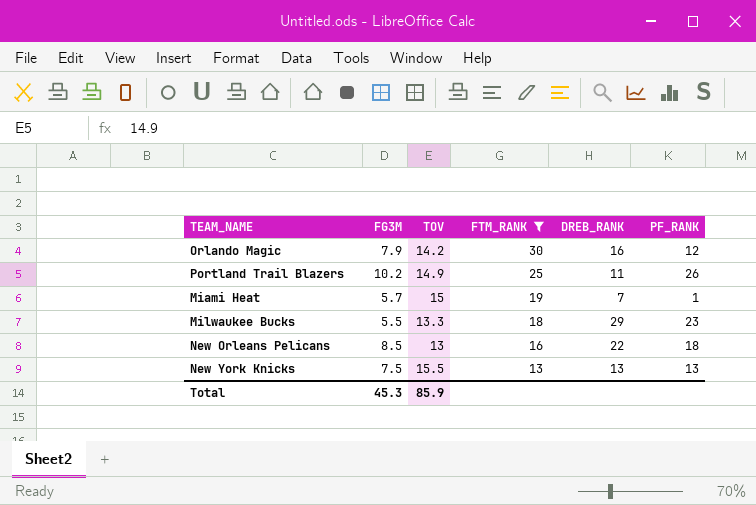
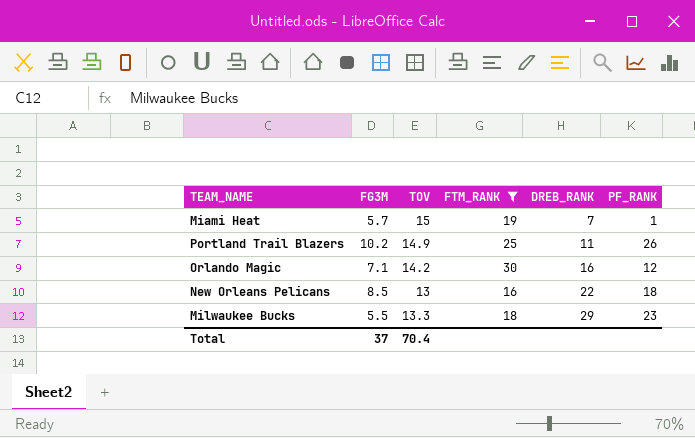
row order: FTM_RANK descending -> DREB_RANK ascending
row New York Knicks: 7.5 | 15.5 | 13 | 13 | 13 -> none
Orlando Magic | FG3M: 7.9 -> 7.1
Total | FG3M: 45.3 -> 37
Total | TOV: 85.9 -> 70.4

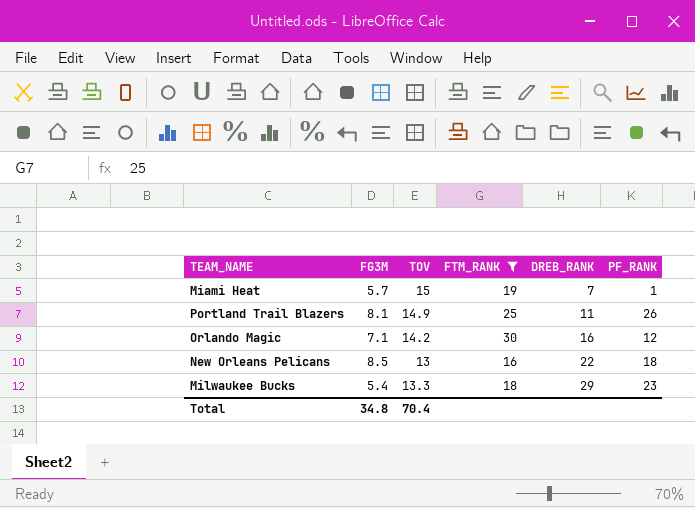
Portland Trail Blazers | FG3M: 10.2 -> 8.1
Milwaukee Bucks | FG3M: 5.5 -> 5.4
Total | FG3M: 37 -> 34.8

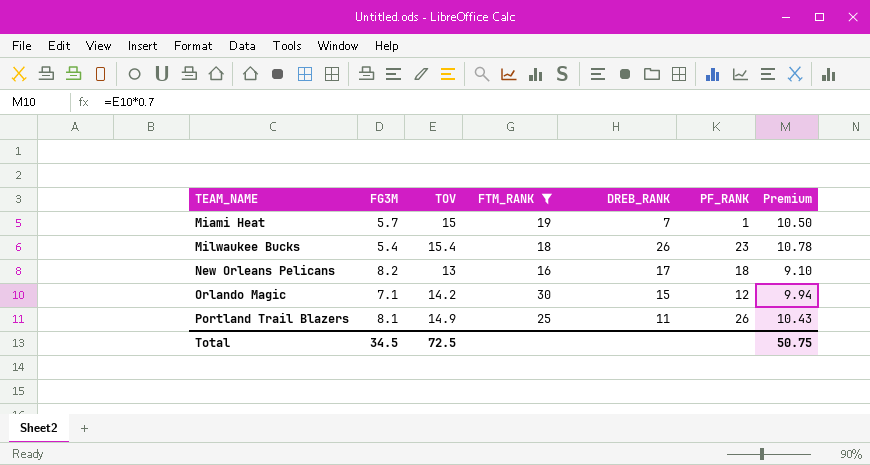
row order: DREB_RANK ascending -> TEAM_NAME ascending
column Premium | formula: none -> [TOV] * 0.7
Milwaukee Bucks | TOV: 13.3 -> 15.4
Milwaukee Bucks | DREB_RANK: 29 -> 26
New Orleans Pelicans | FG3M: 8.5 -> 8.2
New Orleans Pelicans | DREB_RANK: 22 -> 17
Orlando Magic | DREB_RANK: 16 -> 15
Total | FG3M: 34.8 -> 34.5
Total | TOV: 70.4 -> 72.5

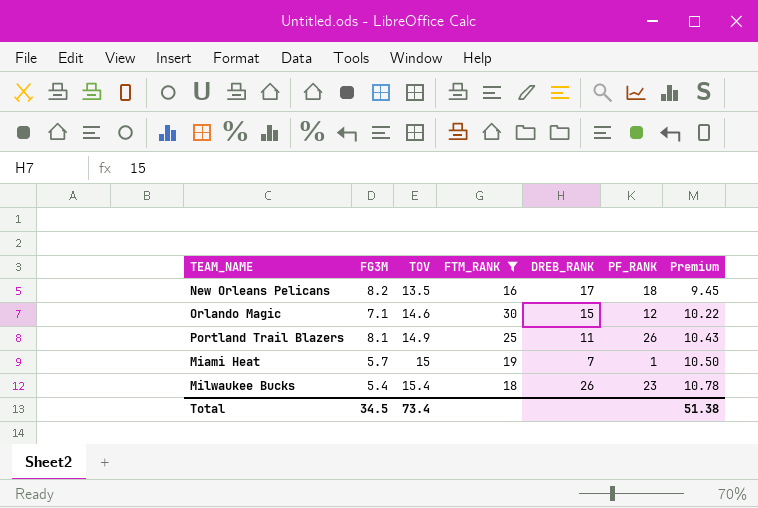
row order: TEAM_NAME ascending -> TOV ascending
New Orleans Pelicans | TOV: 13 -> 13.5
New Orleans Pelicans | Premium: 9.10 -> 9.45
Orlando Magic | TOV: 14.2 -> 14.6
Orlando Magic | Premium: 9.94 -> 10.22
Total | TOV: 72.5 -> 73.4
Total | Premium: 50.75 -> 51.38

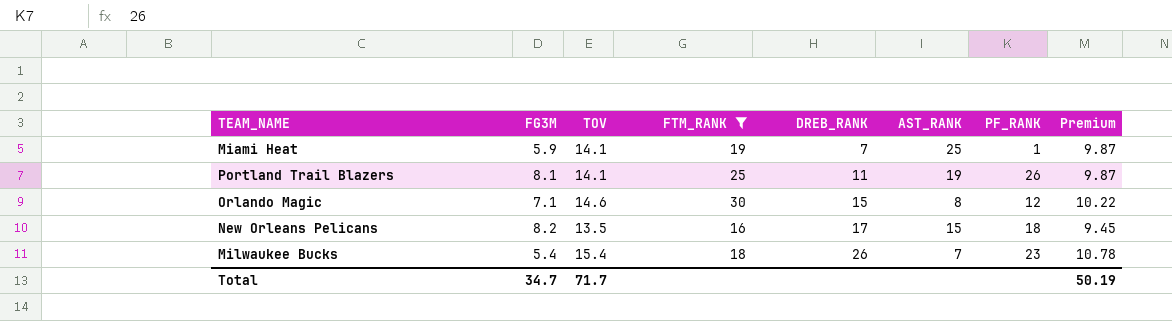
row order: TOV ascending -> DREB_RANK ascending
column AST_RANK | position: none -> 6
Miami Heat | FG3M: 5.7 -> 5.9
Miami Heat | TOV: 15 -> 14.1
Miami Heat | Premium: 10.50 -> 9.87
Portland Trail Blazers | TOV: 14.9 -> 14.1
Portland Trail Blazers | Premium: 10.43 -> 9.87
Total | FG3M: 34.5 -> 34.7
Total | TOV: 73.4 -> 71.7
Total | Premium: 51.38 -> 50.19

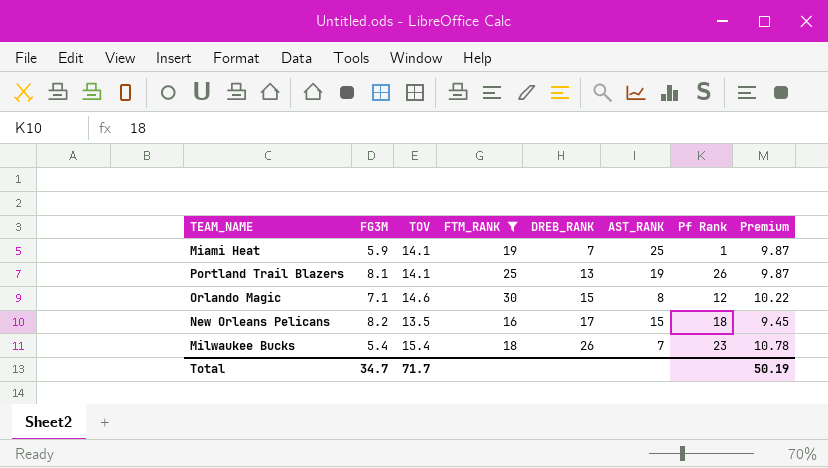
column name: PF_RANK -> Pf Rank
Portland Trail Blazers | DREB_RANK: 11 -> 13

